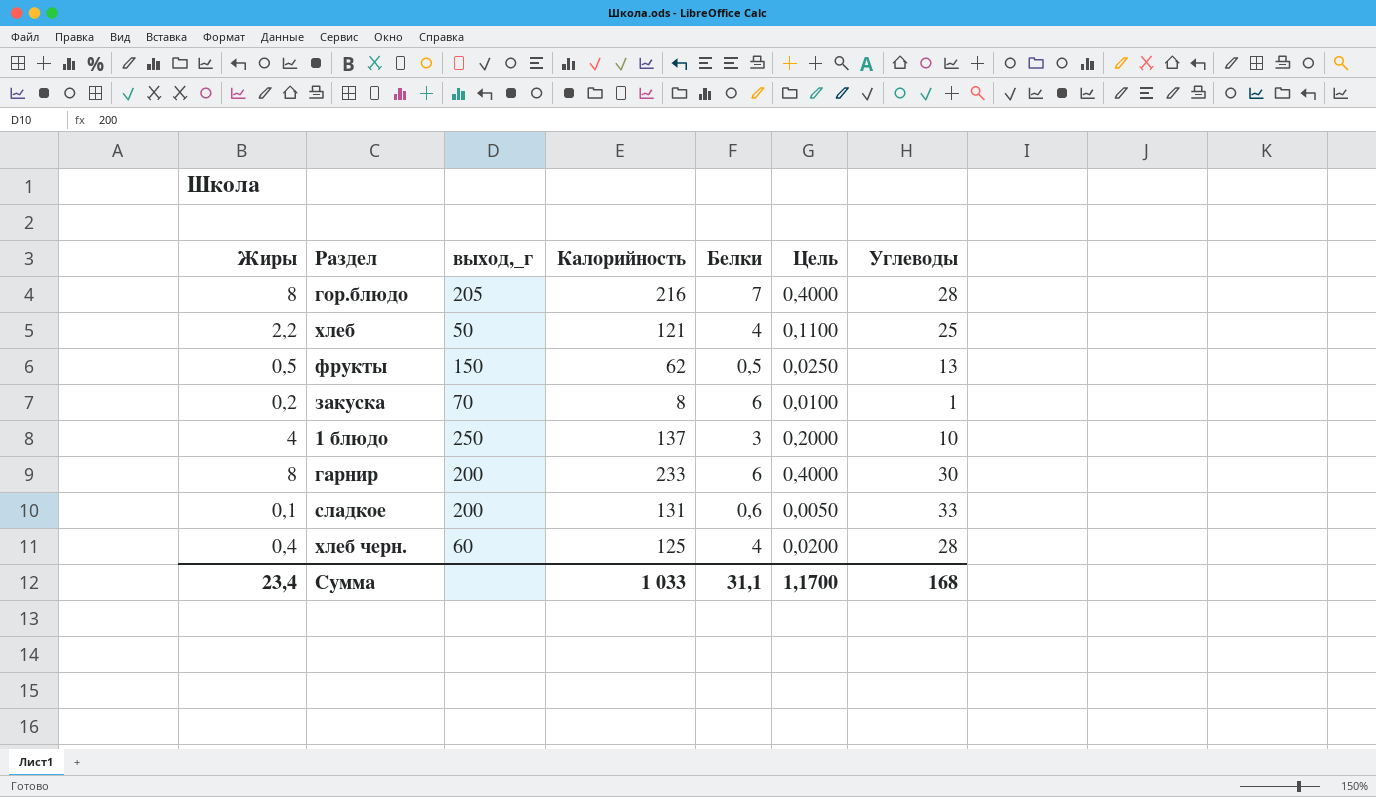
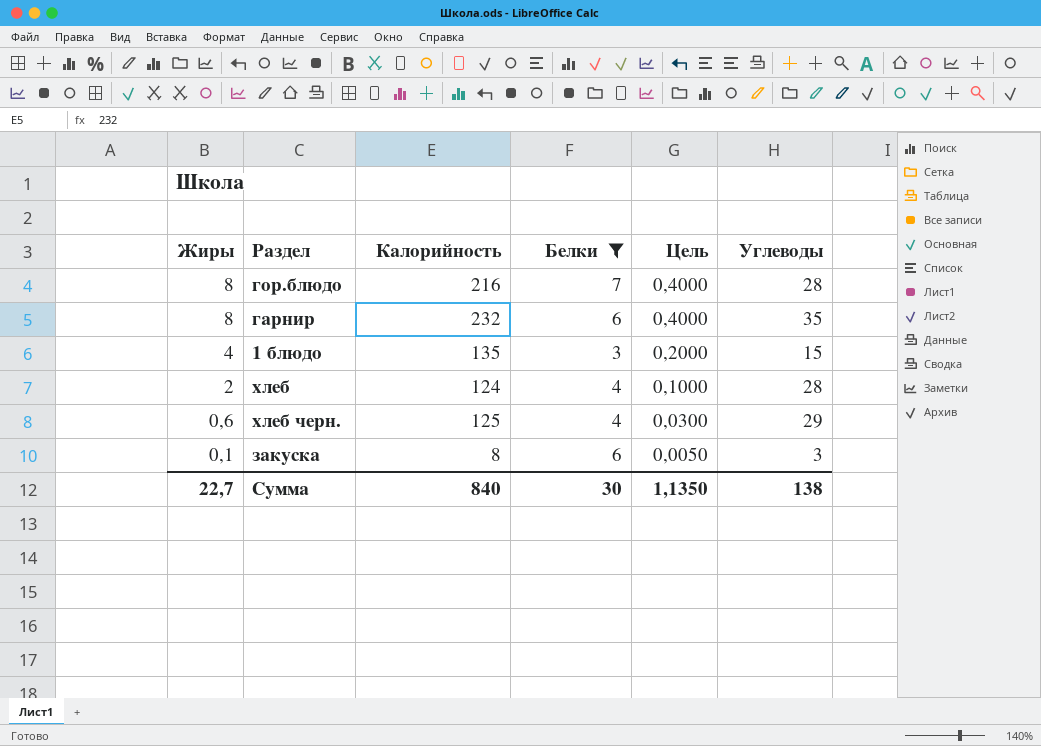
filter: none -> Белки >= 3
row order: none -> Жиры descending
column выход,_г | position: 3 -> none
гарнир | Калорийность: 233 -> 232
гарнир | Углеводы: 30 -> 35
1 блюдо | Калорийность: 137 -> 135
1 блюдо | Углеводы: 10 -> 15
хлеб | Жиры: 2,2 -> 2
хлеб | Калорийность: 121 -> 124
хлеб | Цель: 0,1100 -> 0,1000
хлеб | Углеводы: 25 -> 28
хлеб черн. | Жиры: 0,4 -> 0,6
хлеб черн. | Цель: 0,0200 -> 0,0300
хлеб черн. | Углеводы: 28 -> 29
закуска | Жиры: 0,2 -> 0,1
закуска | Цель: 0,0100 -> 0,0050
закуска | Углеводы: 1 -> 3
Сумма | Жиры: 23,4 -> 22,7
Сумма | Калорийность: 1 033 -> 840
Сумма | Белки: 31,1 -> 30
Сумма | Цель: 1,1700 -> 1,1350
Сумма | Углеводы: 168 -> 138

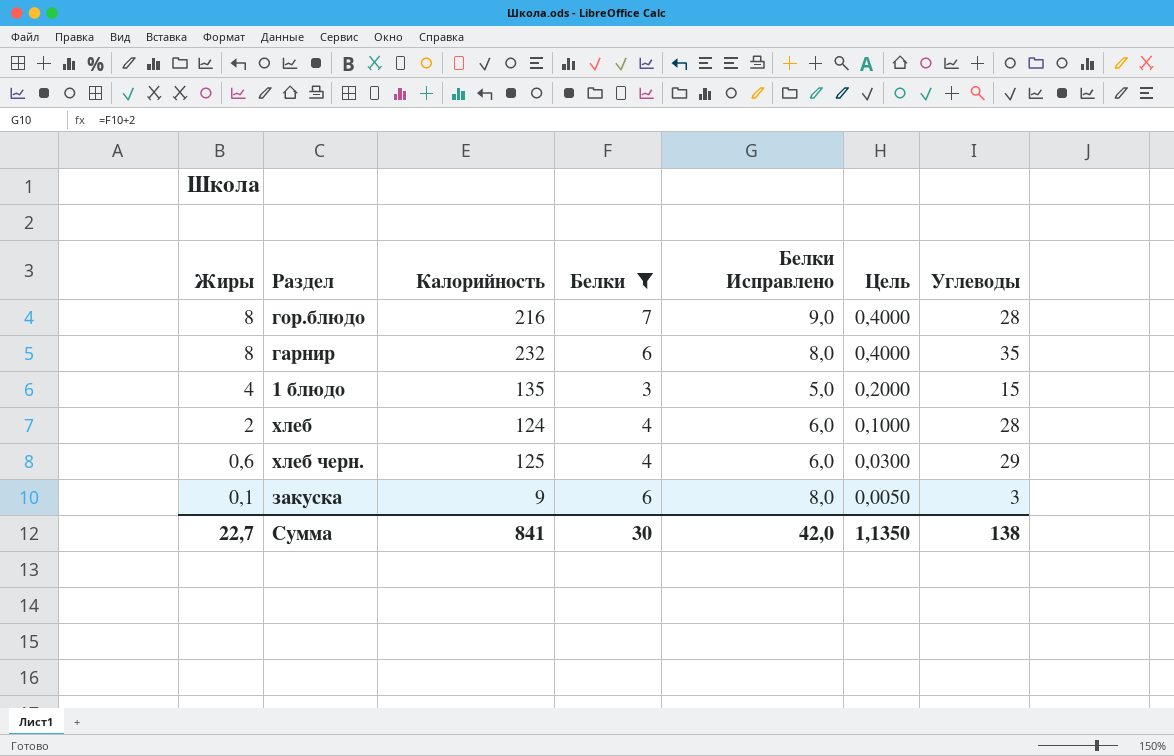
column Белки Исправлено | formula: none -> [Белки] + 2
закуска | Калорийность: 8 -> 9
Сумма | Калорийность: 840 -> 841

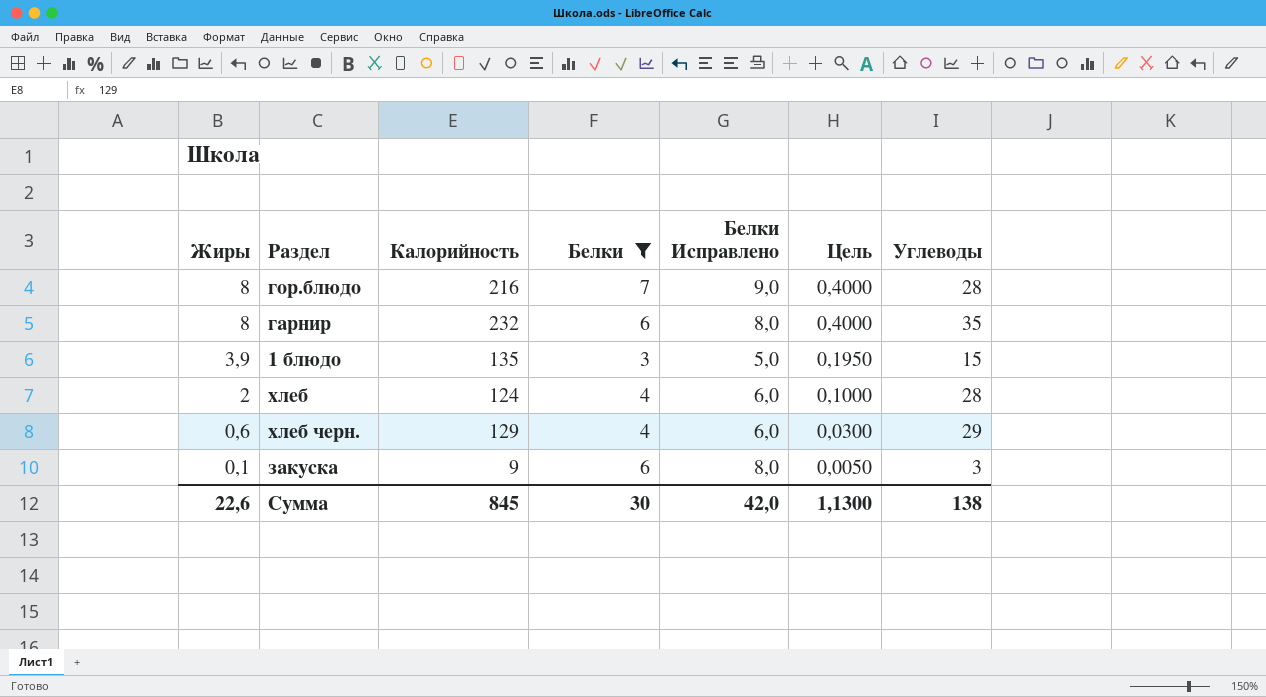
1 блюдо | Жиры: 4 -> 3,9
1 блюдо | Цель: 0,2000 -> 0,1950
хлеб черн. | Калорийность: 125 -> 129
Сумма | Жиры: 22,7 -> 22,6
Сумма | Калорийность: 841 -> 845
Сумма | Цель: 1,1350 -> 1,1300

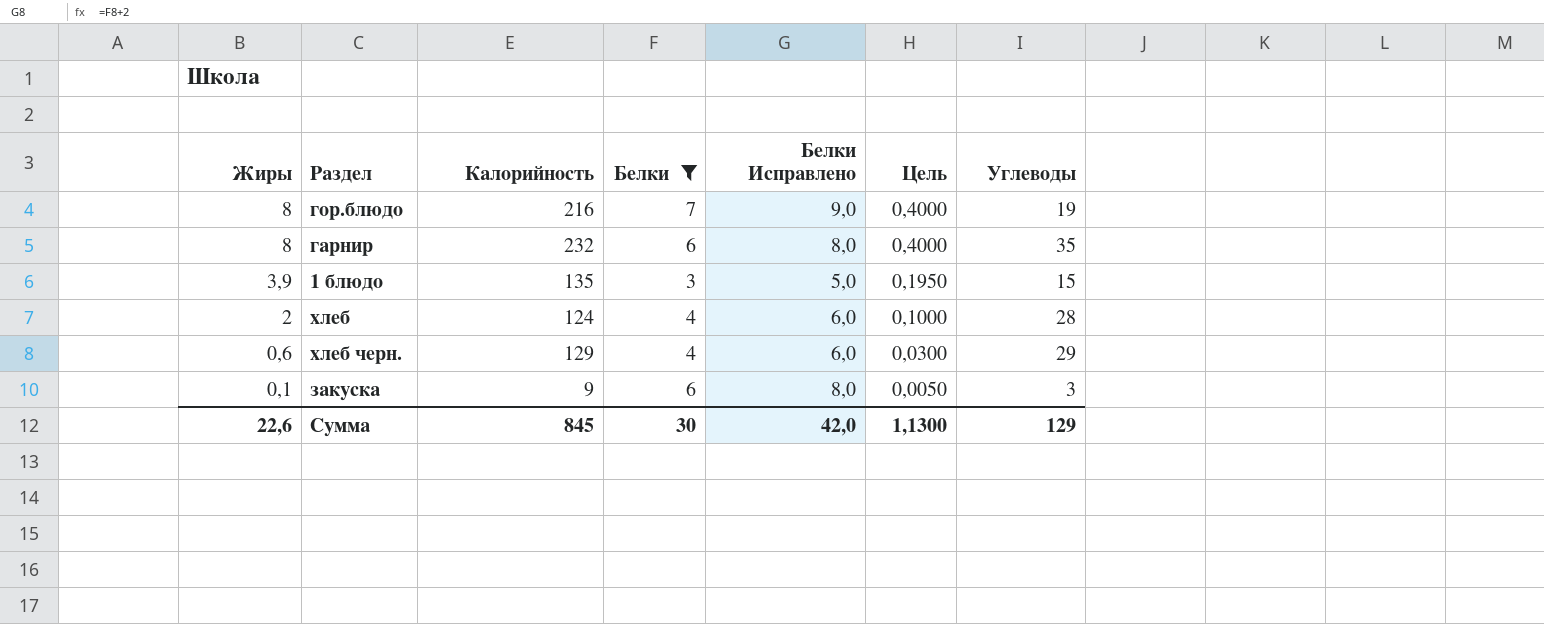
гор.блюдо | Углеводы: 28 -> 19
Сумма | Углеводы: 138 -> 129

